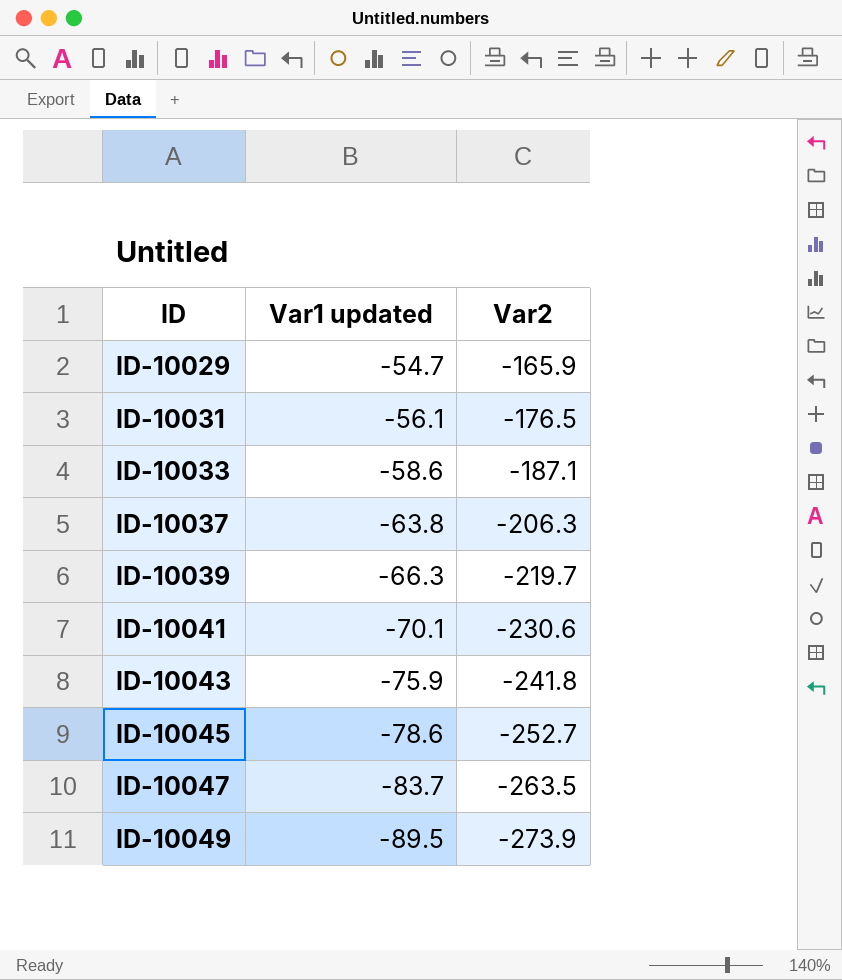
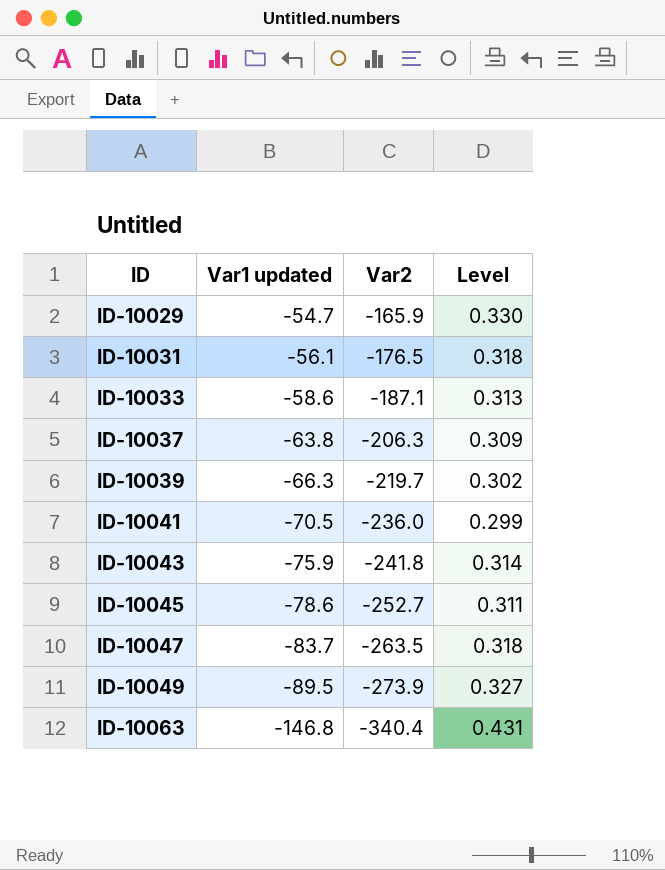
column Level | formula: none -> [Var1 updated] / [Var2]
ID-10041 | Var1 updated: -70.1 -> -70.5
ID-10041 | Var2: -230.6 -> -236.0
row ID-10063: none -> -146.8 | -340.4 | 0.431

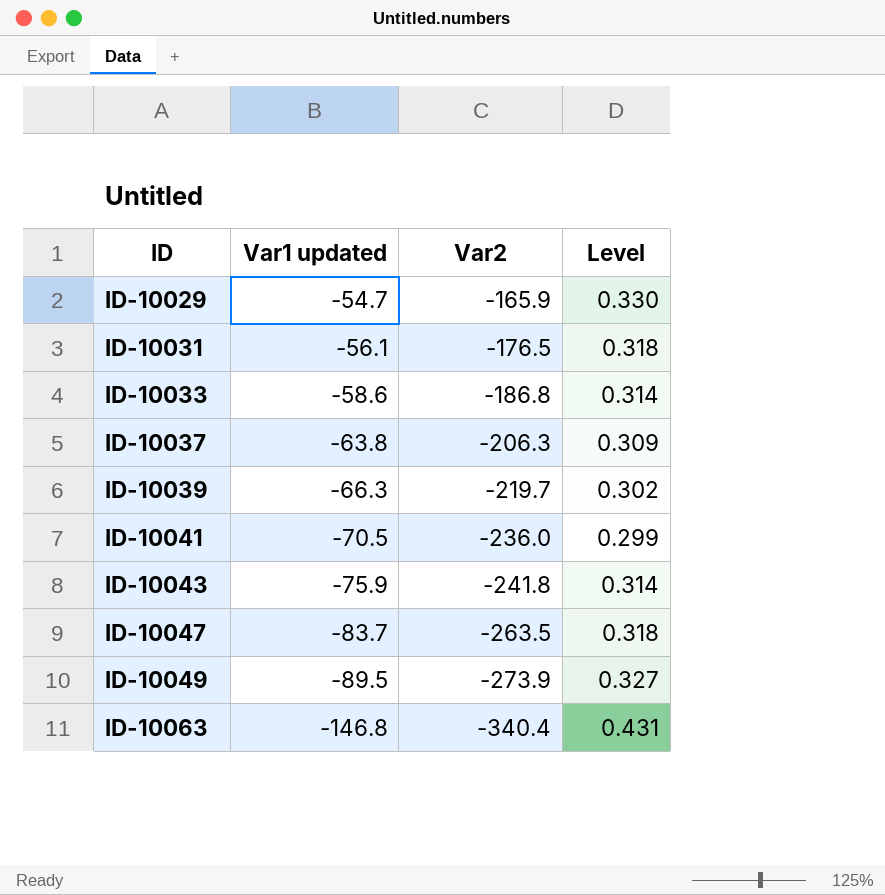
row ID-10045: -78.6 | -252.7 | 0.311 -> none
ID-10033 | Var2: -187.1 -> -186.8
ID-10033 | Level: 0.313 -> 0.314

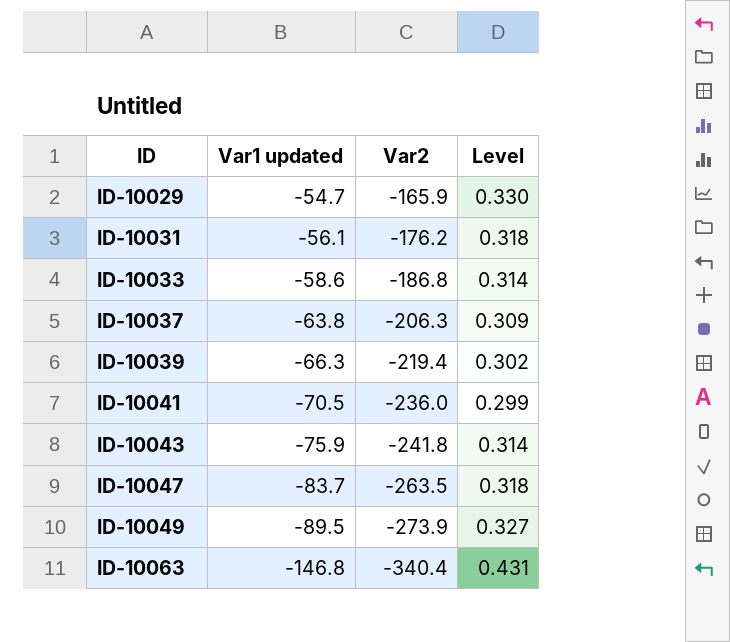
ID-10031 | Var2: -176.5 -> -176.2
ID-10039 | Var2: -219.7 -> -219.4

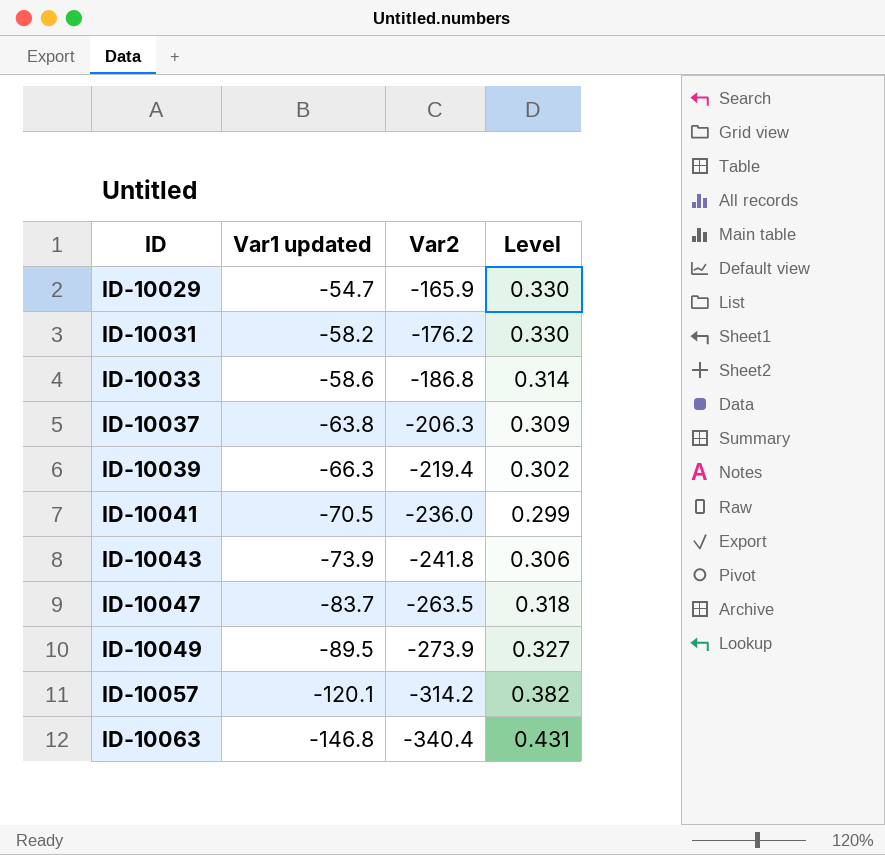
ID-10031 | Var1 updated: -56.1 -> -58.2
ID-10031 | Level: 0.318 -> 0.330
ID-10043 | Var1 updated: -75.9 -> -73.9
ID-10043 | Level: 0.314 -> 0.306
row ID-10057: none -> -120.1 | -314.2 | 0.382

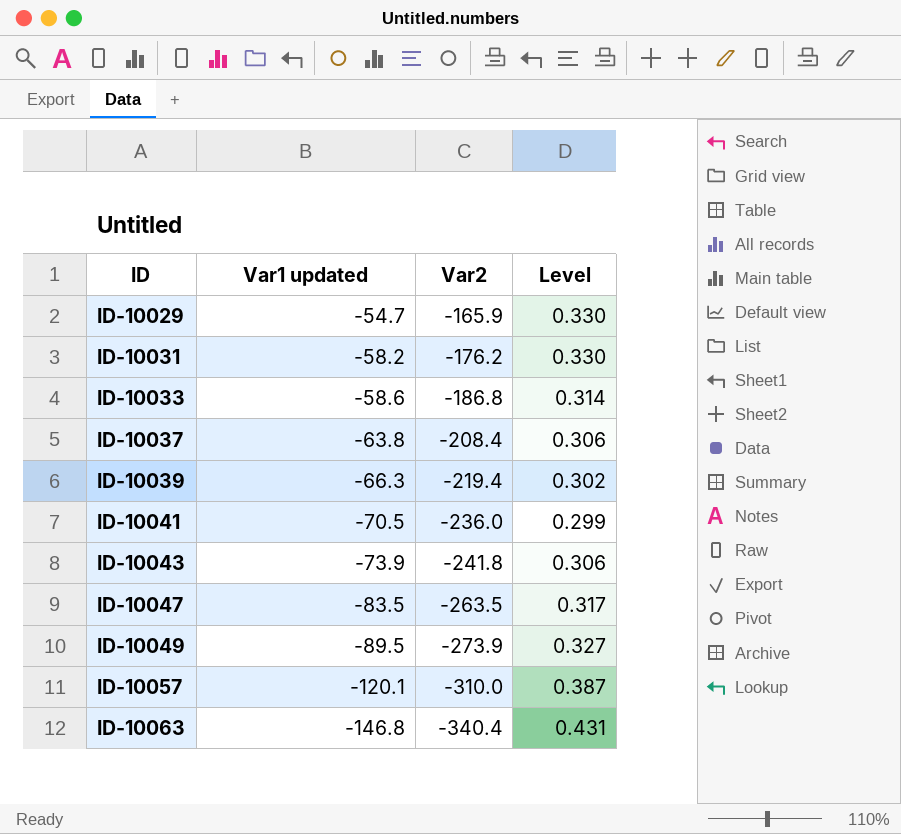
ID-10037 | Var2: -206.3 -> -208.4
ID-10037 | Level: 0.309 -> 0.306
ID-10047 | Var1 updated: -83.7 -> -83.5
ID-10047 | Level: 0.318 -> 0.317
ID-10057 | Var2: -314.2 -> -310.0
ID-10057 | Level: 0.382 -> 0.387

